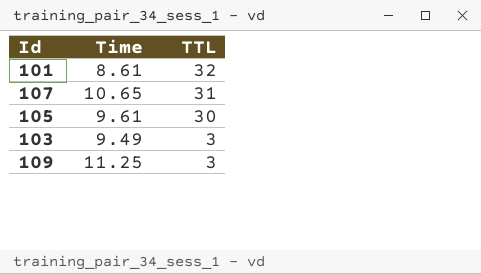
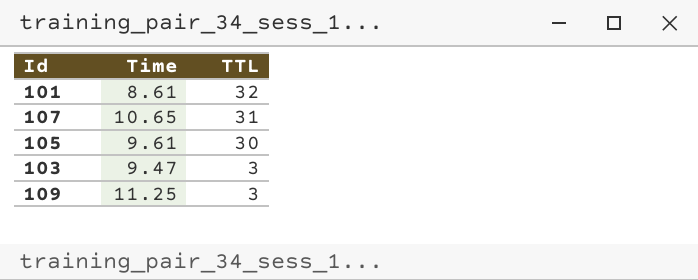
103 | Time: 9.49 -> 9.47

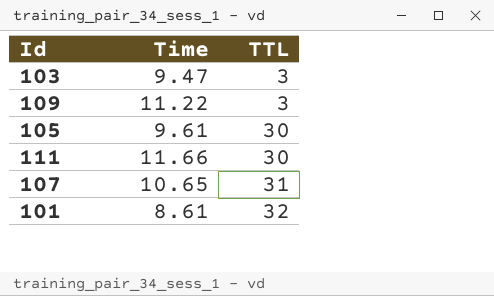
row order: TTL descending -> TTL ascending
109 | Time: 11.25 -> 11.22
row 111: none -> 11.66 | 30

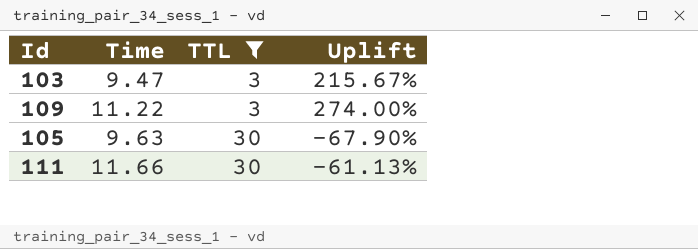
filter: none -> TTL <= 30
column Uplift | formula: none -> ([Time] - [TTL]) / [TTL]
105 | Time: 9.61 -> 9.63

